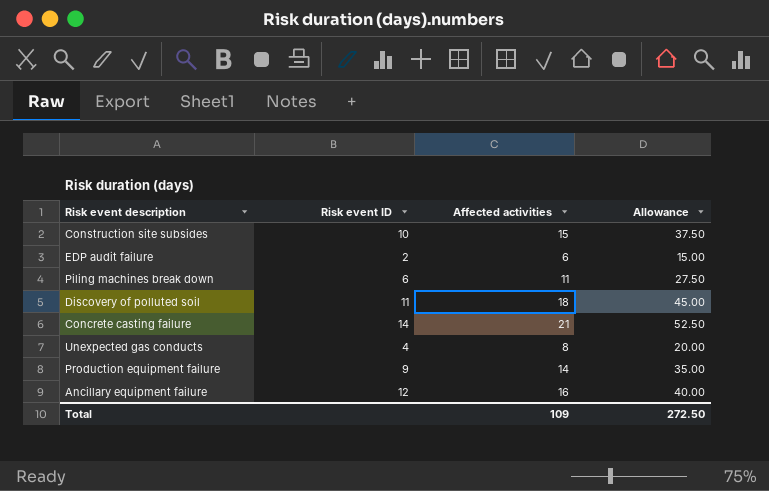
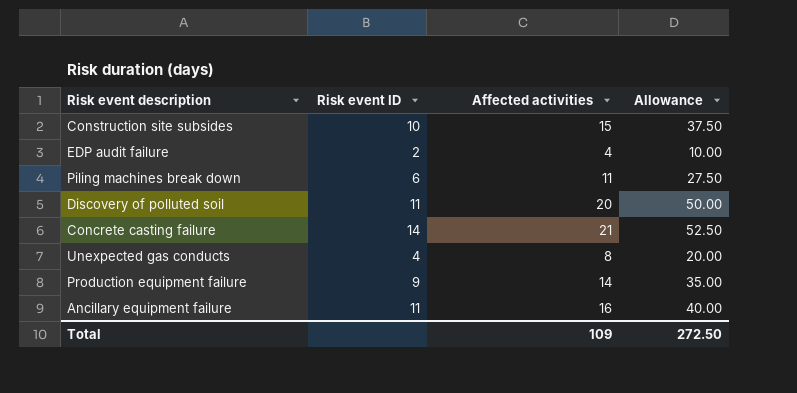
EDP audit failure | Affected activities: 6 -> 4
EDP audit failure | Allowance: 15.00 -> 10.00
Discovery of polluted soil | Affected activities: 18 -> 20
Discovery of polluted soil | Allowance: 45.00 -> 50.00
Ancillary equipment failure | Risk event ID: 12 -> 11

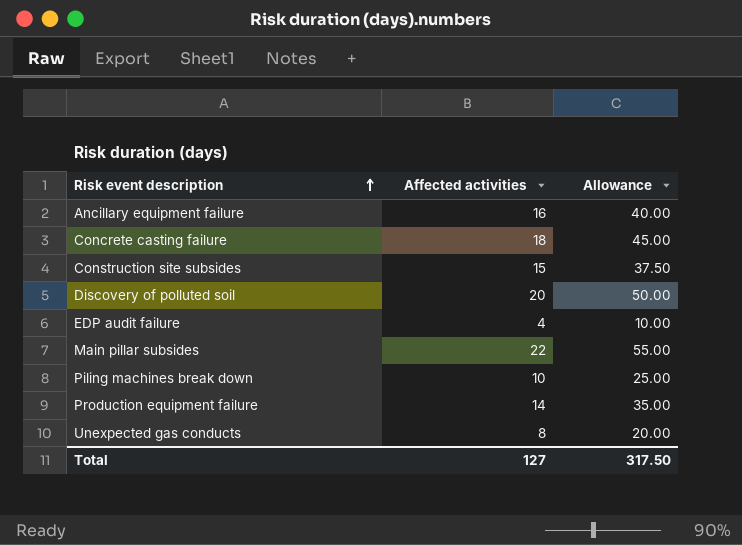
row order: none -> Risk event description ascending
column Risk event ID | position: 2 -> none
Concrete casting failure | Affected activities: 21 -> 18
Concrete casting failure | Allowance: 52.50 -> 45.00
row Main pillar subsides: none -> 22 | 55.00
Piling machines break down | Affected activities: 11 -> 10
Piling machines break down | Allowance: 27.50 -> 25.00
Total | Affected activities: 109 -> 127
Total | Allowance: 272.50 -> 317.50

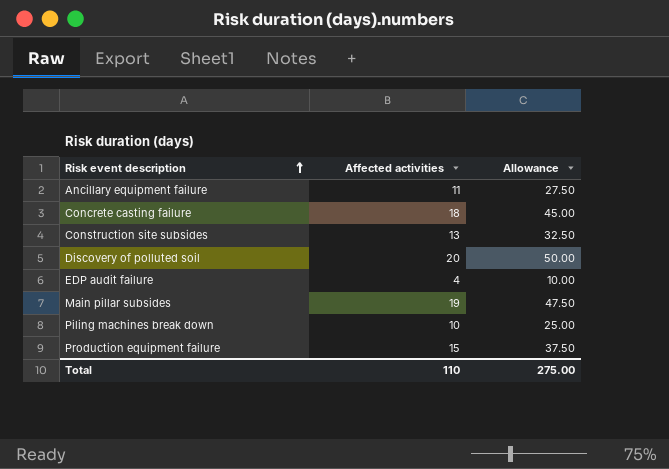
row Unexpected gas conducts: 8 | 20.00 -> none
Ancillary equipment failure | Affected activities: 16 -> 11
Ancillary equipment failure | Allowance: 40.00 -> 27.50
Construction site subsides | Affected activities: 15 -> 13
Construction site subsides | Allowance: 37.50 -> 32.50
Main pillar subsides | Affected activities: 22 -> 19
Main pillar subsides | Allowance: 55.00 -> 47.50
Production equipment failure | Affected activities: 14 -> 15
Production equipment failure | Allowance: 35.00 -> 37.50
Total | Affected activities: 127 -> 110
Total | Allowance: 317.50 -> 275.00

